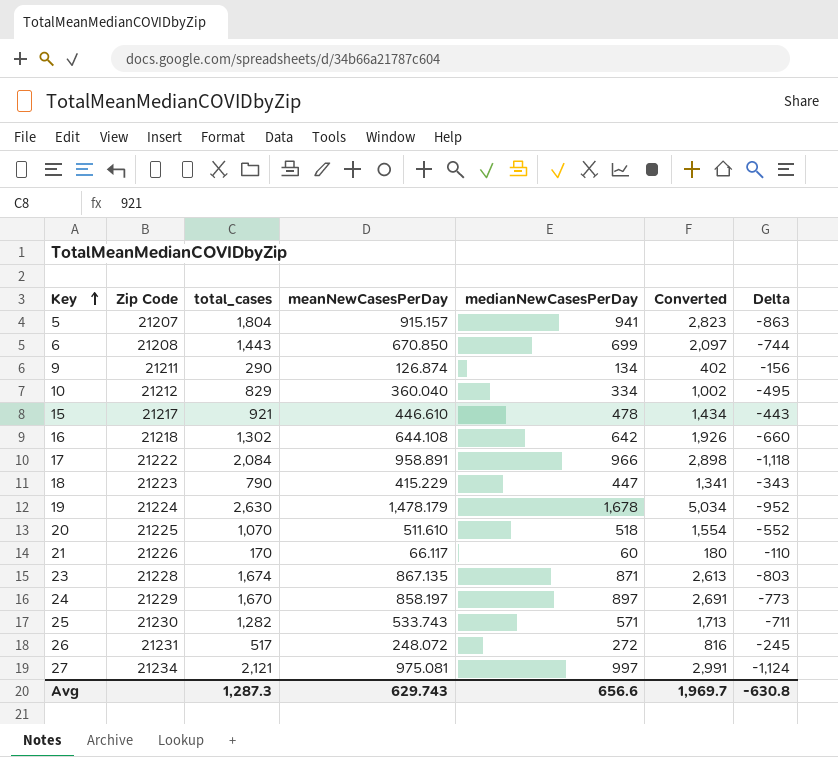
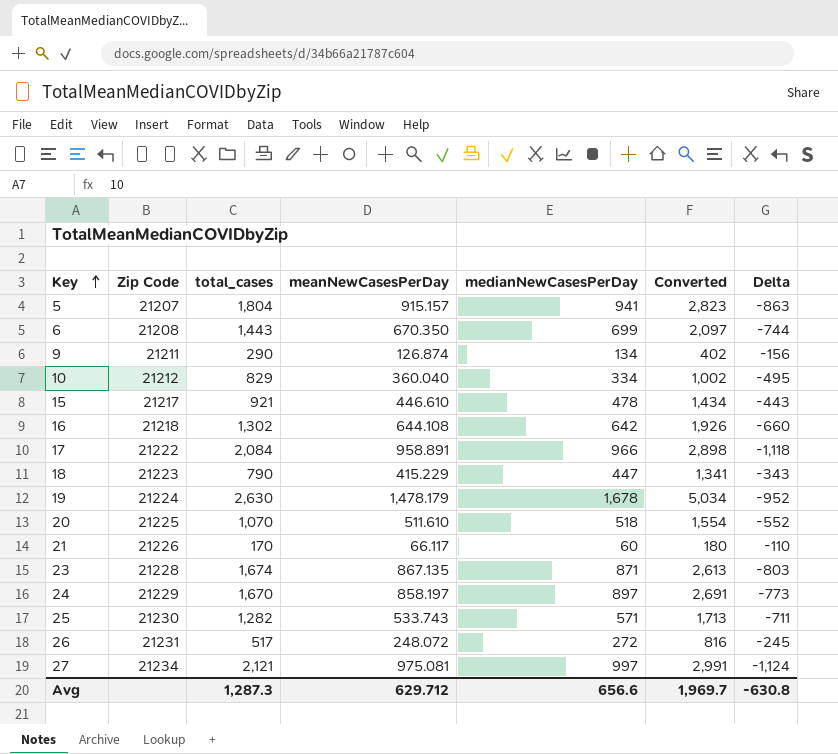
6 | meanNewCasesPerDay: 670.850 -> 670.350
Avg | meanNewCasesPerDay: 629.743 -> 629.712

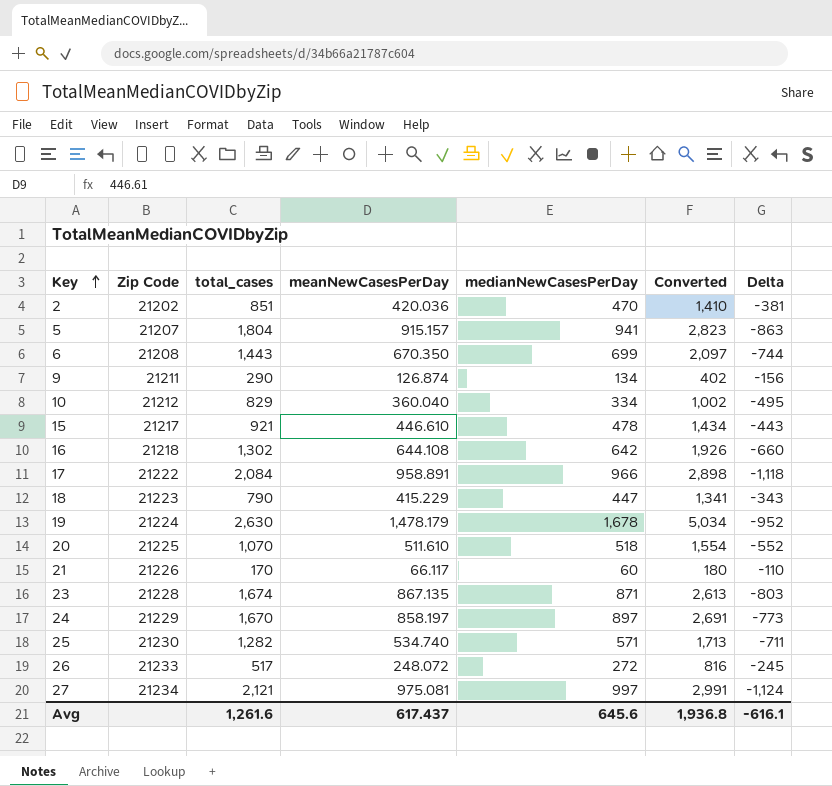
row 2: none -> 21202 | 851 | 420.036 | 470 | 1,410 | -381
25 | meanNewCasesPerDay: 533.743 -> 534.740
26 | Zip Code: 21231 -> 21233
Avg | total_cases: 1,287.3 -> 1,261.6
Avg | meanNewCasesPerDay: 629.712 -> 617.437
Avg | medianNewCasesPerDay: 656.6 -> 645.6
Avg | Converted: 1,969.7 -> 1,936.8
Avg | Delta: -630.8 -> -616.1

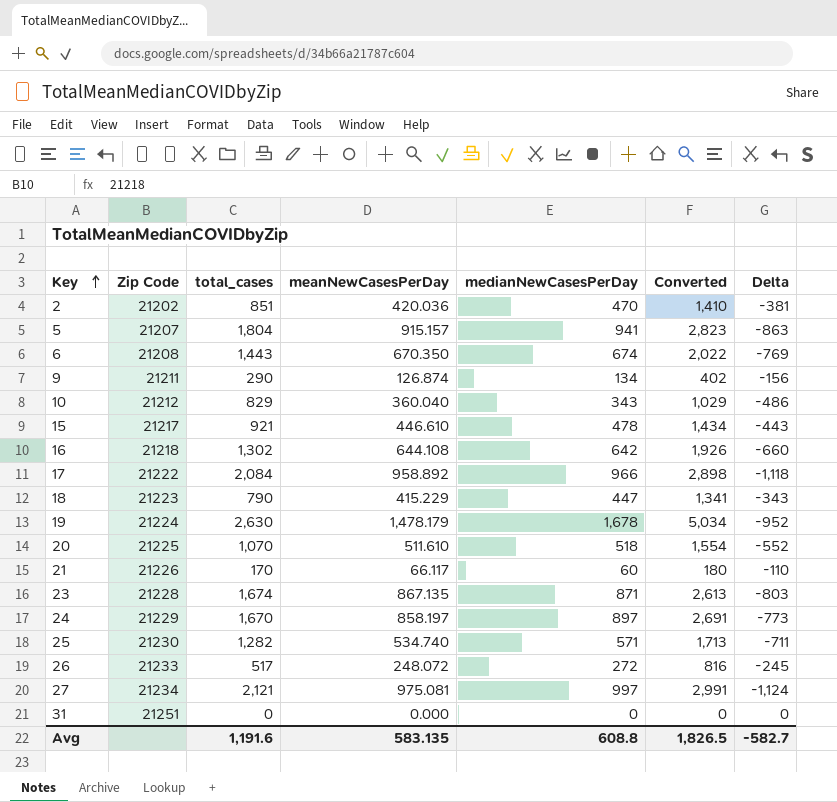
6 | medianNewCasesPerDay: 699 -> 674
6 | Converted: 2,097 -> 2,022
6 | Delta: -744 -> -769
10 | medianNewCasesPerDay: 334 -> 343
10 | Converted: 1,002 -> 1,029
10 | Delta: -495 -> -486
17 | meanNewCasesPerDay: 958.891 -> 958.892
row 31: none -> 21251 | 0 | 0.000 | 0 | 0 | 0
Avg | total_cases: 1,261.6 -> 1,191.6
Avg | meanNewCasesPerDay: 617.437 -> 583.135
Avg | medianNewCasesPerDay: 645.6 -> 608.8
Avg | Converted: 1,936.8 -> 1,826.5
Avg | Delta: -616.1 -> -582.7

